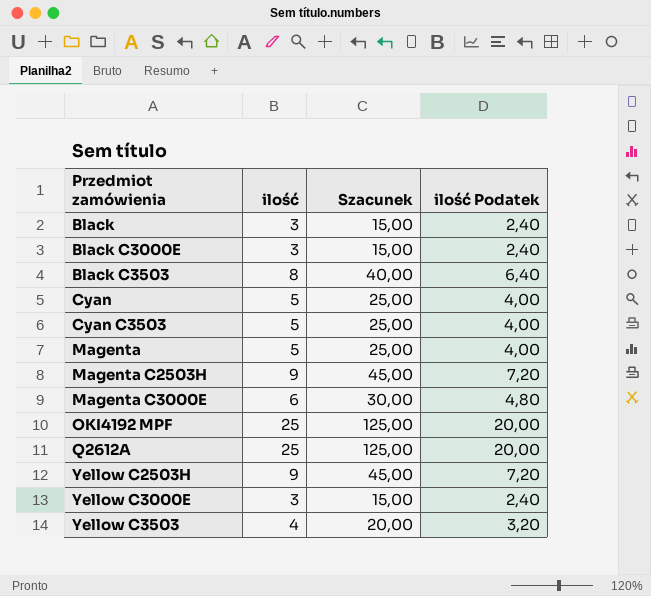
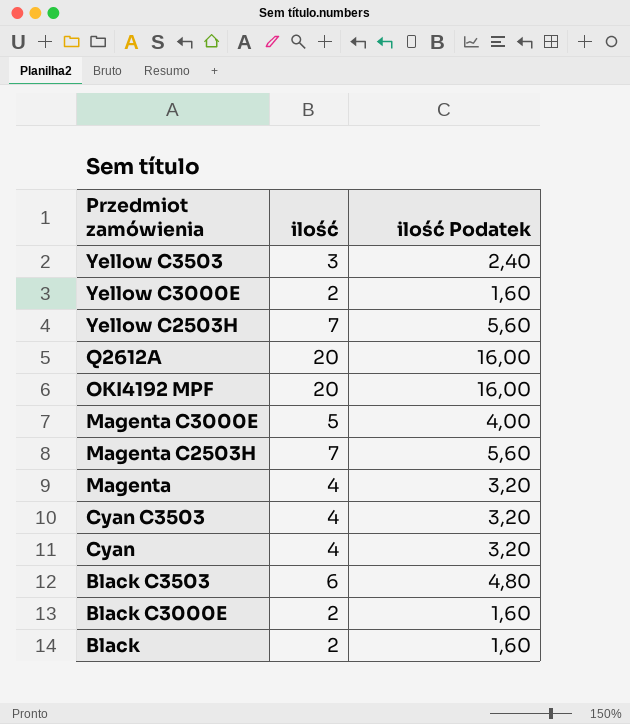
row order: Przedmiot zamówienia ascending -> Przedmiot zamówienia descending
column Szacunek | formula: [ilość] * 5 -> none
Yellow C3503 | ilość: 4 -> 3
Yellow C3503 | ilość Podatek: 3,20 -> 2,40
Yellow C3000E | ilość: 3 -> 2
Yellow C3000E | ilość Podatek: 2,40 -> 1,60
Yellow C2503H | ilość: 9 -> 7
Yellow C2503H | ilość Podatek: 7,20 -> 5,60
Q2612A | ilość: 25 -> 20
Q2612A | ilość Podatek: 20,00 -> 16,00
OKI4192 MPF | ilość: 25 -> 20
OKI4192 MPF | ilość Podatek: 20,00 -> 16,00
Magenta C3000E | ilość: 6 -> 5
Magenta C3000E | ilość Podatek: 4,80 -> 4,00
Magenta C2503H | ilość: 9 -> 7
Magenta C2503H | ilość Podatek: 7,20 -> 5,60
Magenta | ilość: 5 -> 4
Magenta | ilość Podatek: 4,00 -> 3,20
Cyan C3503 | ilość: 5 -> 4
Cyan C3503 | ilość Podatek: 4,00 -> 3,20
Cyan | ilość: 5 -> 4
Cyan | ilość Podatek: 4,00 -> 3,20
Black C3503 | ilość: 8 -> 6
Black C3503 | ilość Podatek: 6,40 -> 4,80
Black C3000E | ilość: 3 -> 2
Black C3000E | ilość Podatek: 2,40 -> 1,60
Black | ilość: 3 -> 2
Black | ilość Podatek: 2,40 -> 1,60

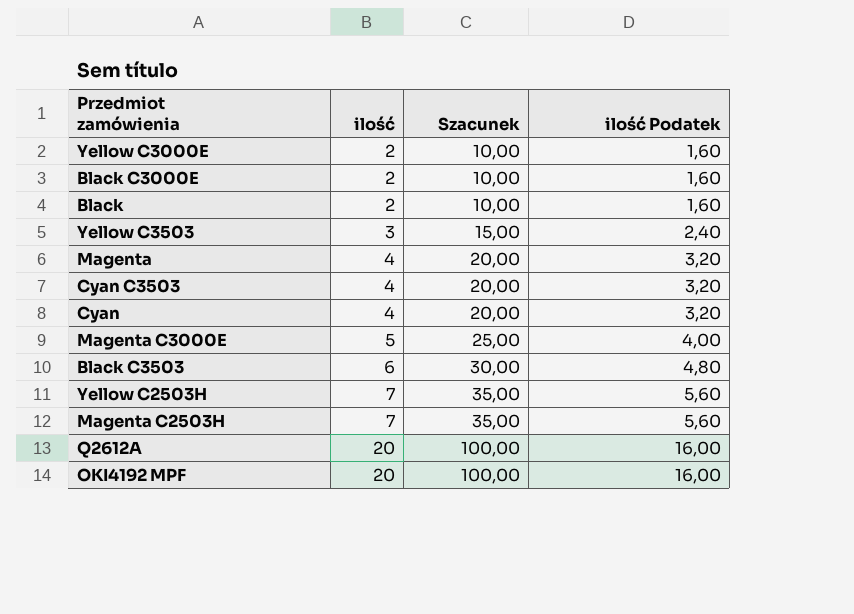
row order: Przedmiot zamówienia descending -> ilość ascending
column Szacunek | formula: none -> [ilość] * 5

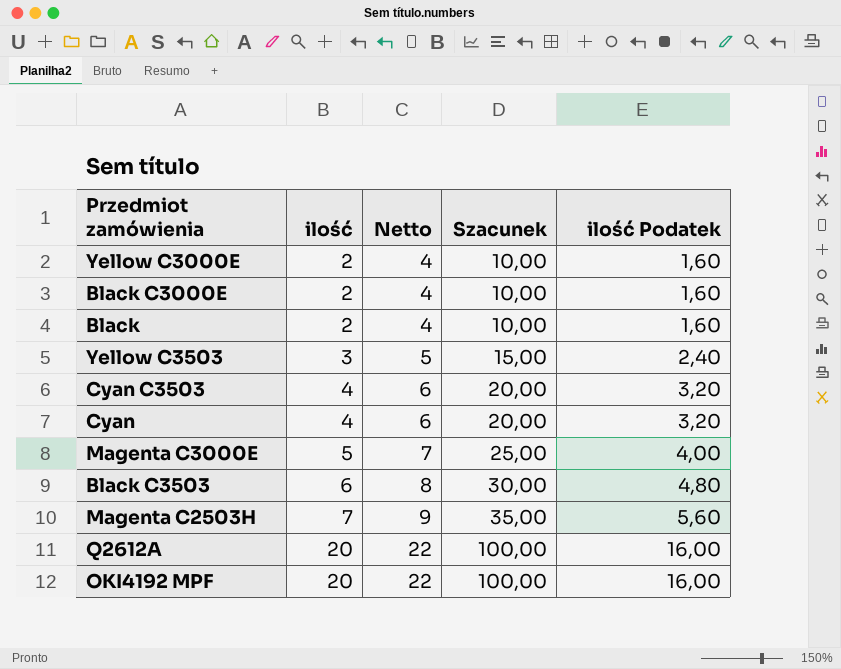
column Netto | formula: none -> [ilość] + 2
row Magenta: 4 | 20,00 | 3,20 -> none
row Yellow C2503H: 7 | 35,00 | 5,60 -> none

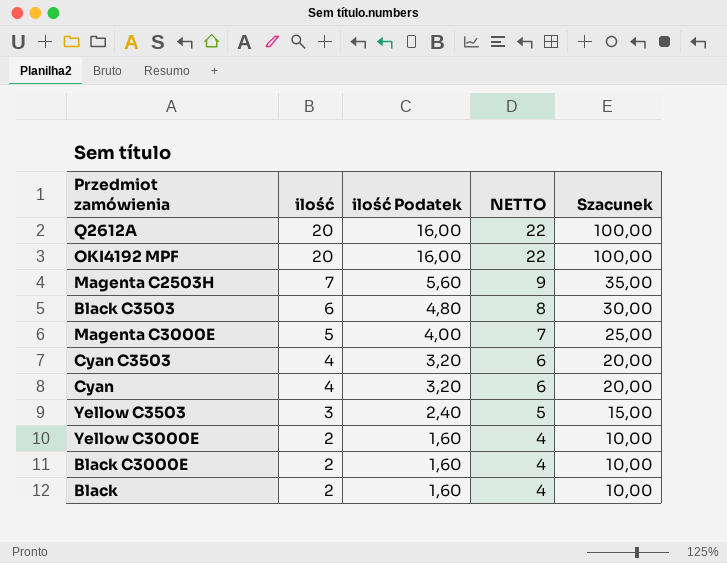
row order: ilość ascending -> ilość descending
column ilość Podatek | position: 5 -> 3
column name: Netto -> NETTO

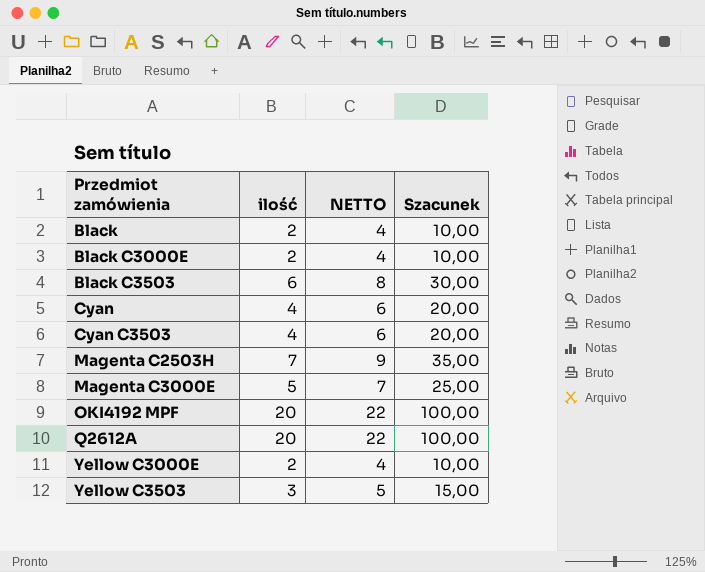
row order: ilość descending -> Przedmiot zamówienia ascending
column ilość Podatek | formula: [ilość] * 0,8 -> none

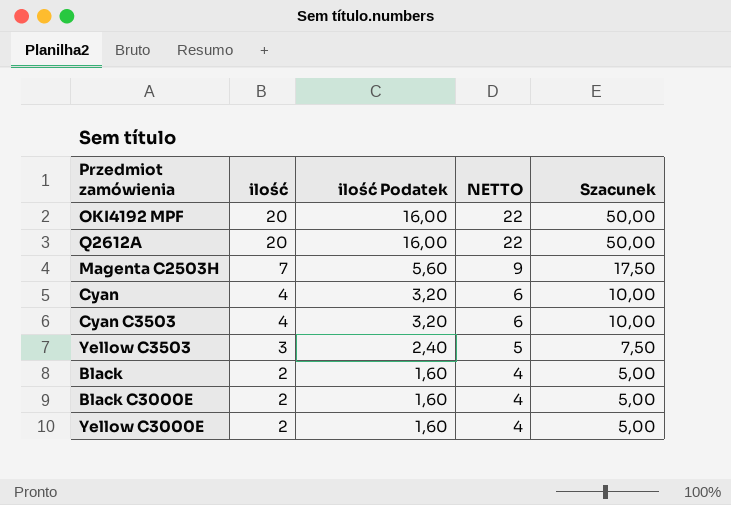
row order: Przedmiot zamówienia ascending -> ilość descending
column ilość Podatek | formula: none -> [ilość] * 0,8
column Szacunek | formula: [ilość] * 5 -> [ilość] * 2,5
row Black C3503: 6 | 8 | 30,00 -> none
row Magenta C3000E: 5 | 7 | 25,00 -> none

